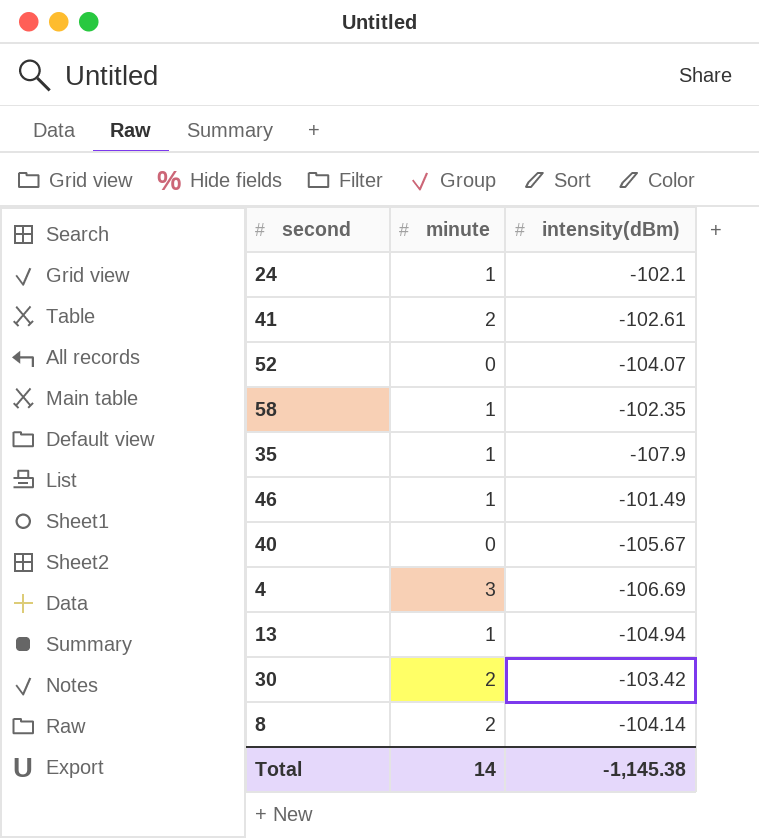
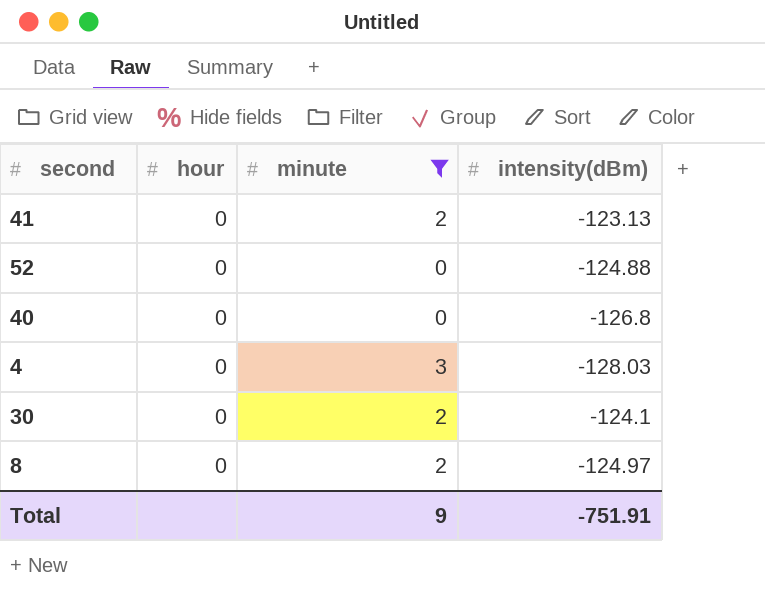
filter: none -> minute != 1
column hour | position: none -> 2
41 | intensity(dBm): -102.61 -> -123.13
52 | intensity(dBm): -104.07 -> -124.88
40 | intensity(dBm): -105.67 -> -126.8
4 | intensity(dBm): -106.69 -> -128.03
30 | intensity(dBm): -103.42 -> -124.1
8 | intensity(dBm): -104.14 -> -124.97
Total | minute: 14 -> 9
Total | intensity(dBm): -1,145.38 -> -751.91

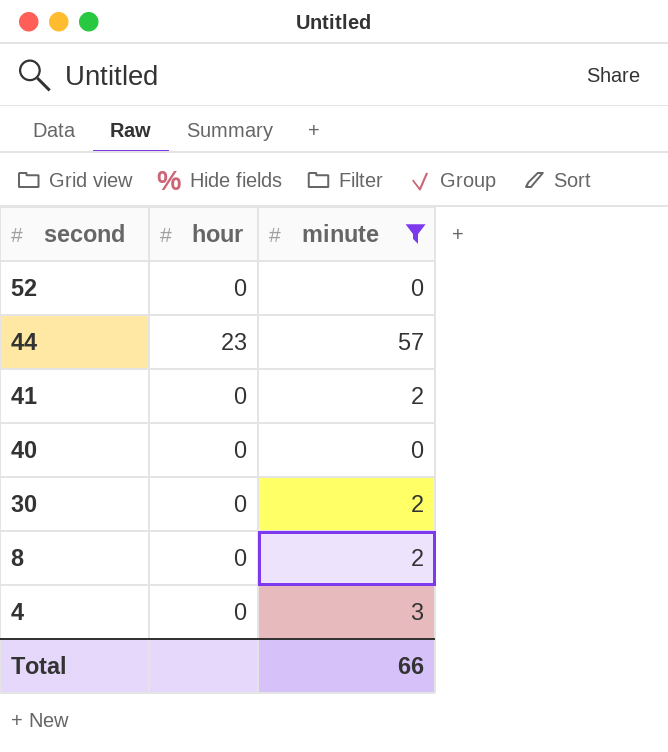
row order: none -> second descending
column intensity(dBm) | position: 4 -> none
row 44: none -> 23 | 57
Total | minute: 9 -> 66

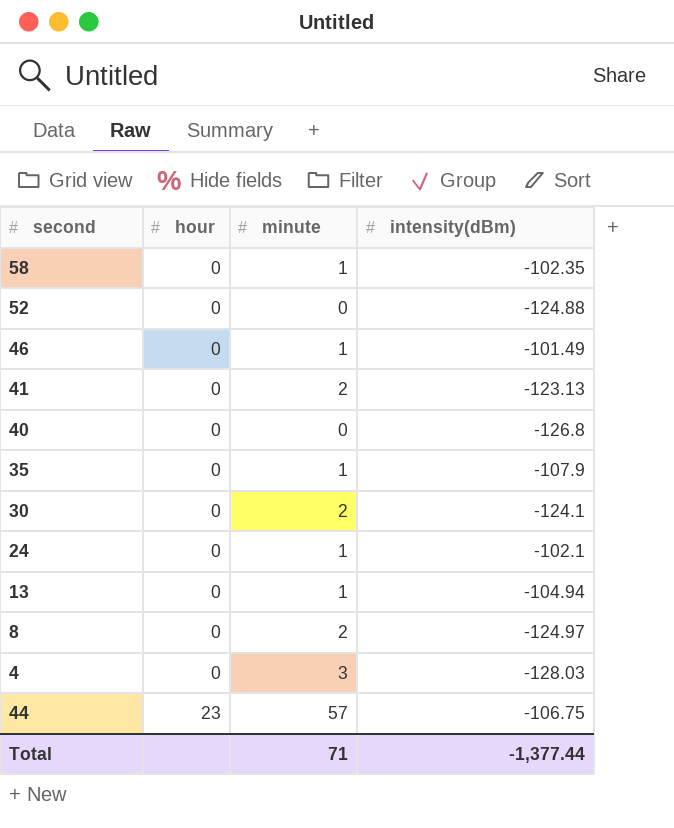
filter: minute != 1 -> none
row order: second descending -> hour ascending
column intensity(dBm) | position: none -> 4
Total | minute: 66 -> 71

